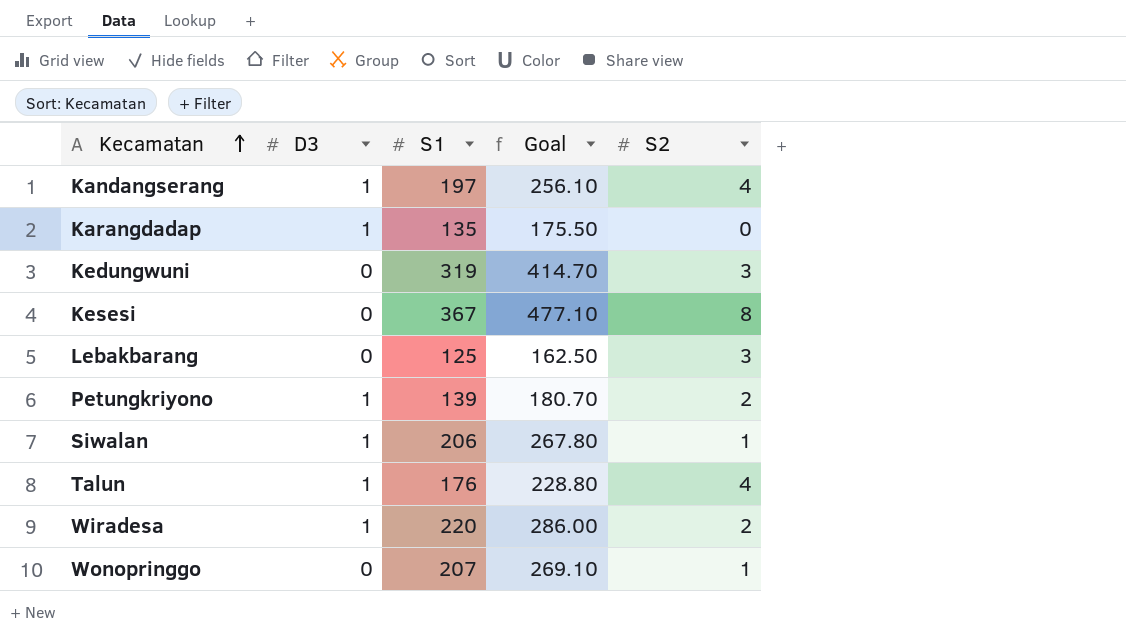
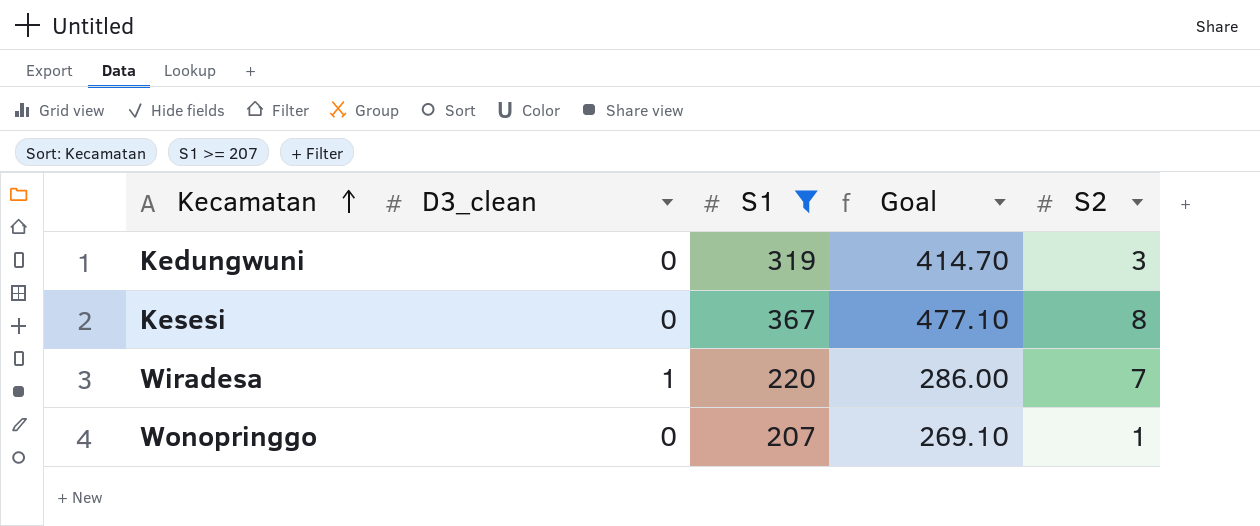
filter: none -> S1 >= 207
column name: D3 -> D3_clean
Wiradesa | S2: 2 -> 7

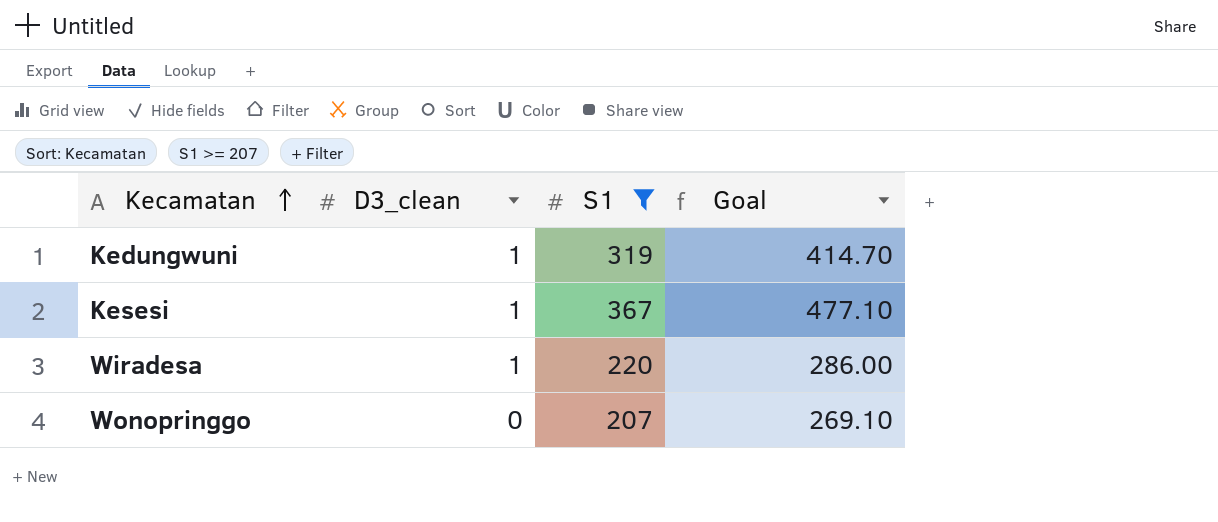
column S2 | position: 5 -> none
Kedungwuni | D3_clean: 0 -> 1
Kesesi | D3_clean: 0 -> 1

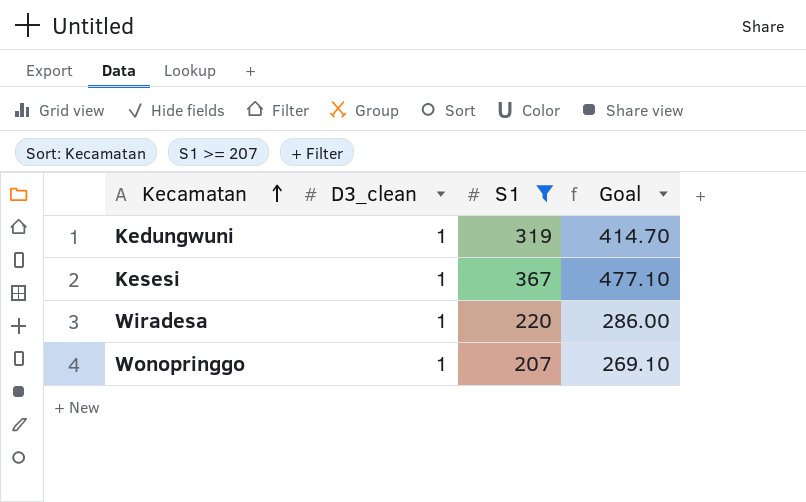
Wonopringgo | D3_clean: 0 -> 1

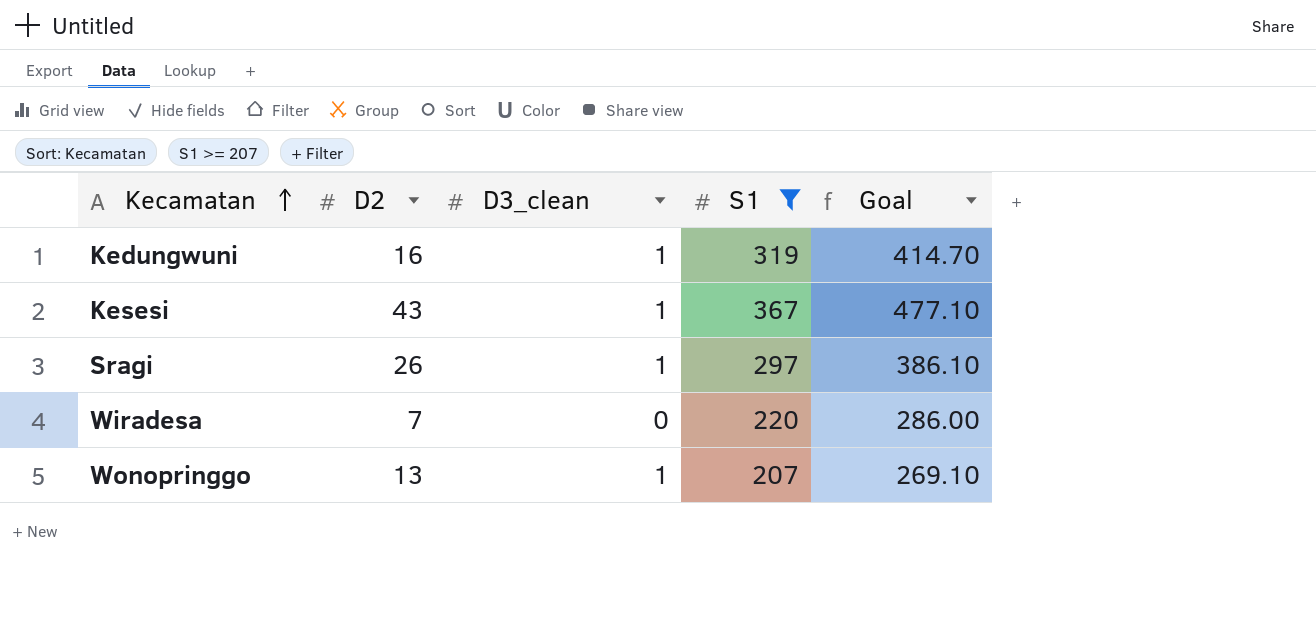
column D2 | position: none -> 2
row Sragi: none -> 26 | 1 | 297 | 386.10
Wiradesa | D3_clean: 1 -> 0

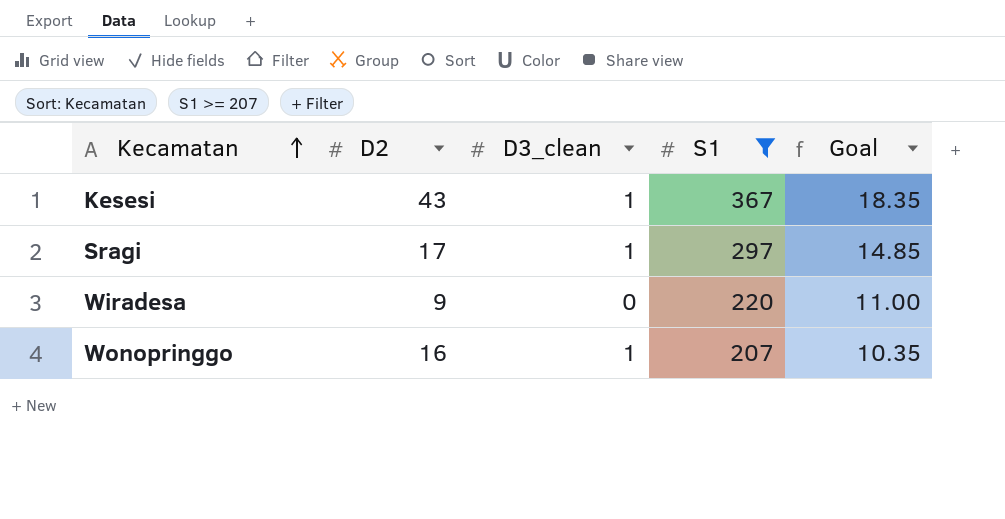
column Goal | formula: [S1] * 1.3 -> [S1] * 0.05
row Kedungwuni: 16 | 1 | 319 | 414.70 -> none
Sragi | D2: 26 -> 17
Wiradesa | D2: 7 -> 9
Wonopringgo | D2: 13 -> 16

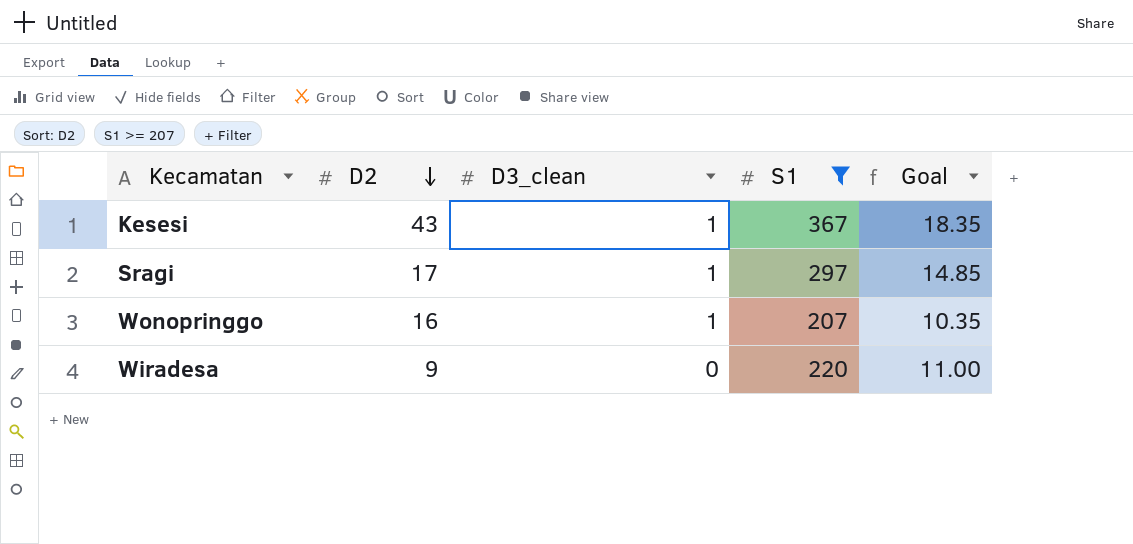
row order: Kecamatan ascending -> D2 descending

